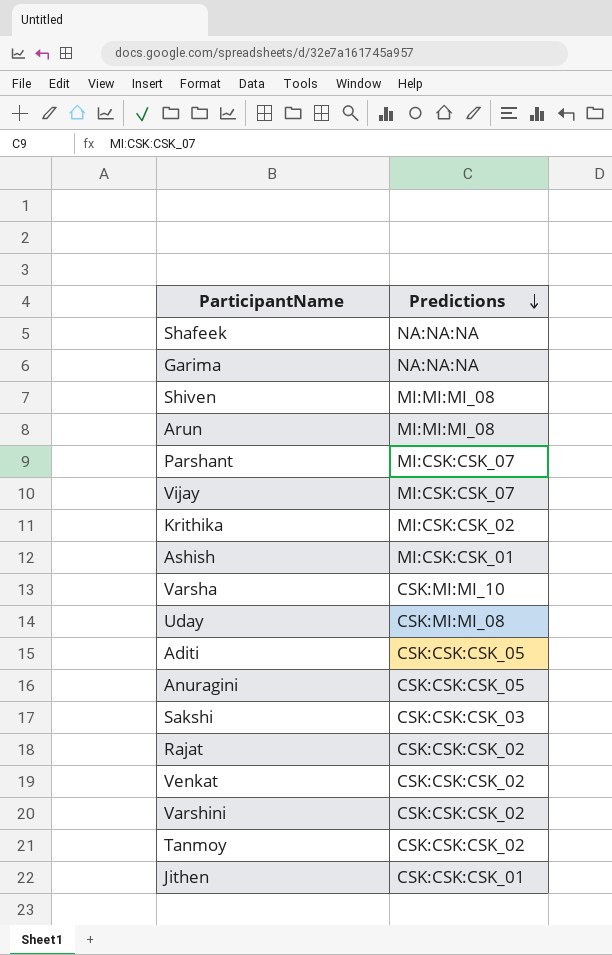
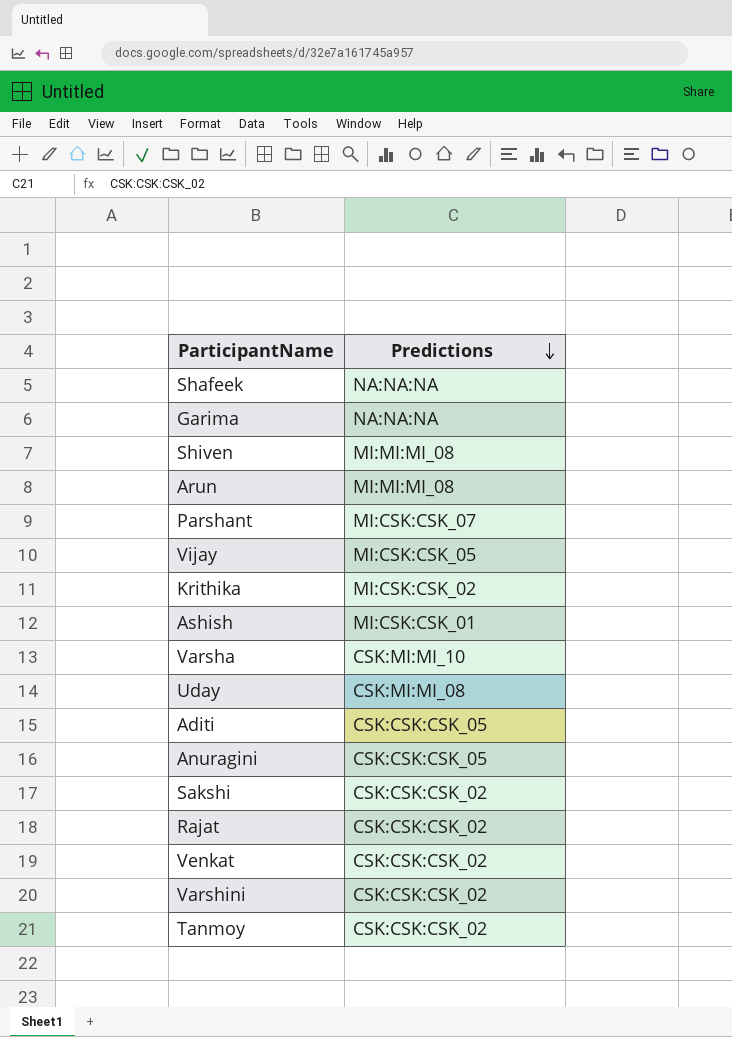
row Jithen: CSK:CSK:CSK_01 -> none
Vijay | Predictions: MI:CSK:CSK_07 -> MI:CSK:CSK_05
Sakshi | Predictions: CSK:CSK:CSK_03 -> CSK:CSK:CSK_02

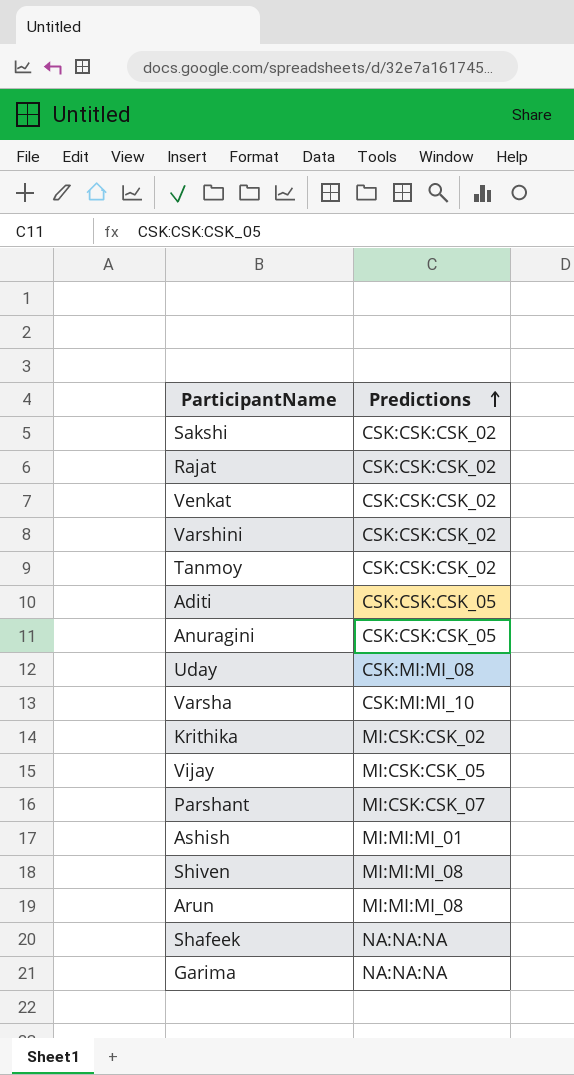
row order: Predictions descending -> Predictions ascending
Ashish | Predictions: MI:CSK:CSK_01 -> MI:MI:MI_01

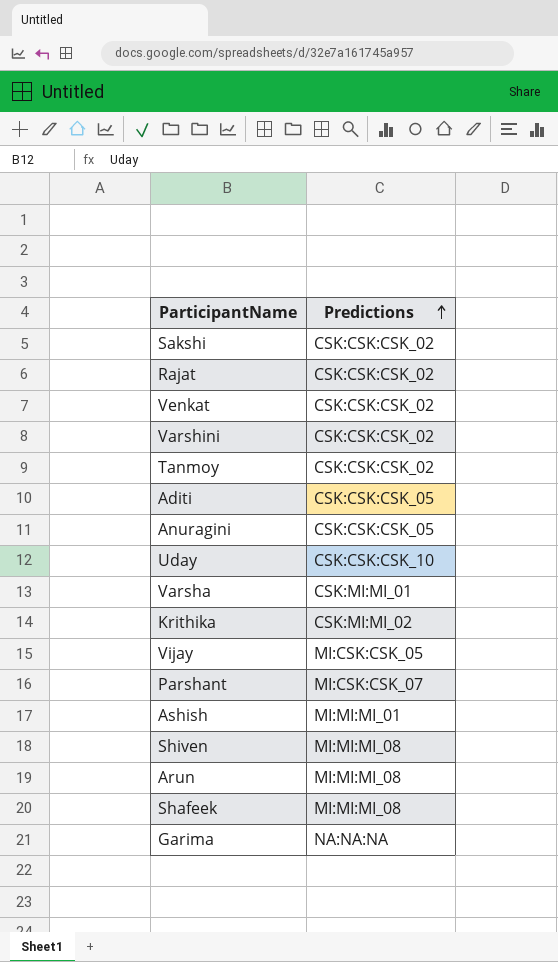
Uday | Predictions: CSK:MI:MI_08 -> CSK:CSK:CSK_10
Varsha | Predictions: CSK:MI:MI_10 -> CSK:MI:MI_01
Krithika | Predictions: MI:CSK:CSK_02 -> CSK:MI:MI_02
Shafeek | Predictions: NA:NA:NA -> MI:MI:MI_08

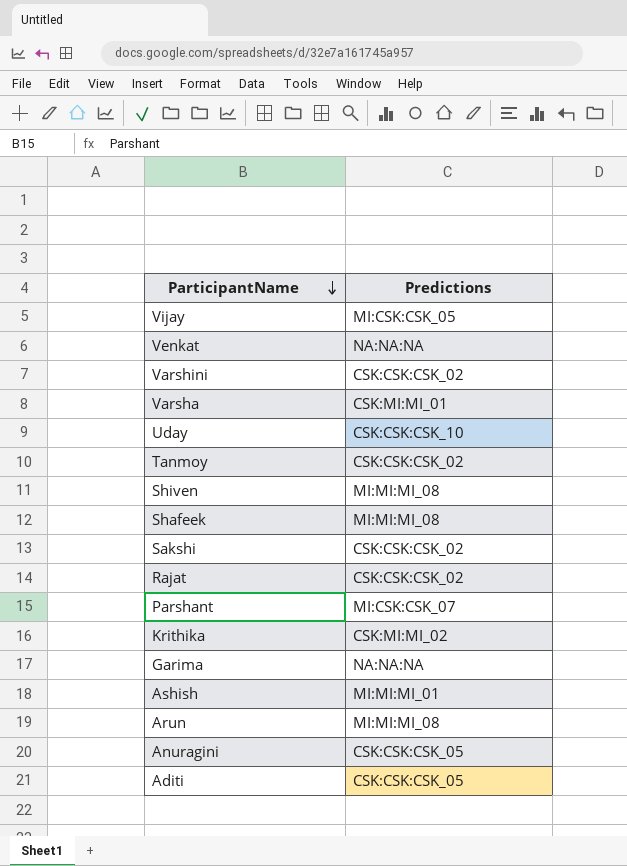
row order: Predictions ascending -> ParticipantName descending
Venkat | Predictions: CSK:CSK:CSK_02 -> NA:NA:NA

